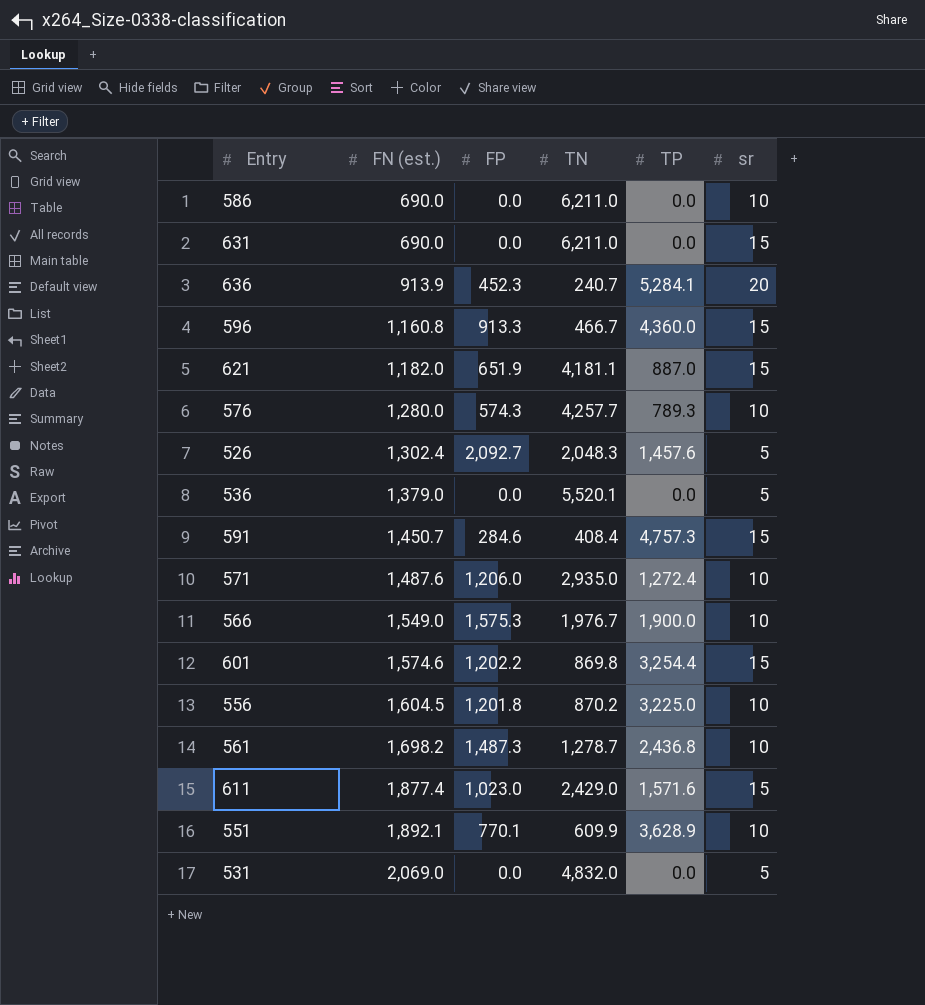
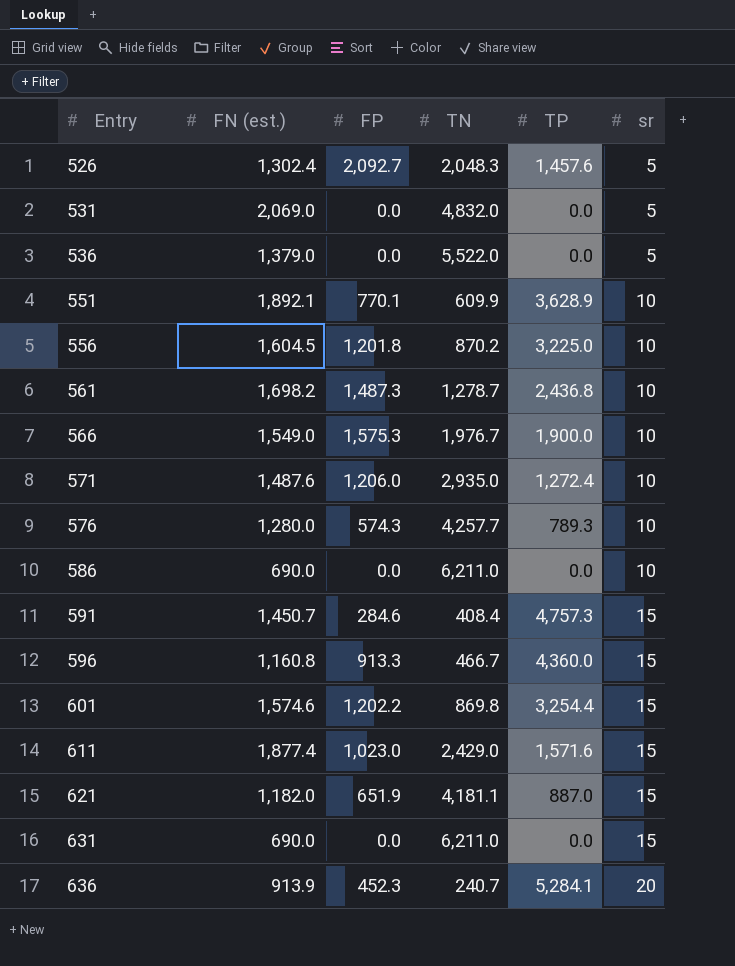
row order: FN (est.) ascending -> Entry ascending
536 | TN: 5,520.1 -> 5,522.0

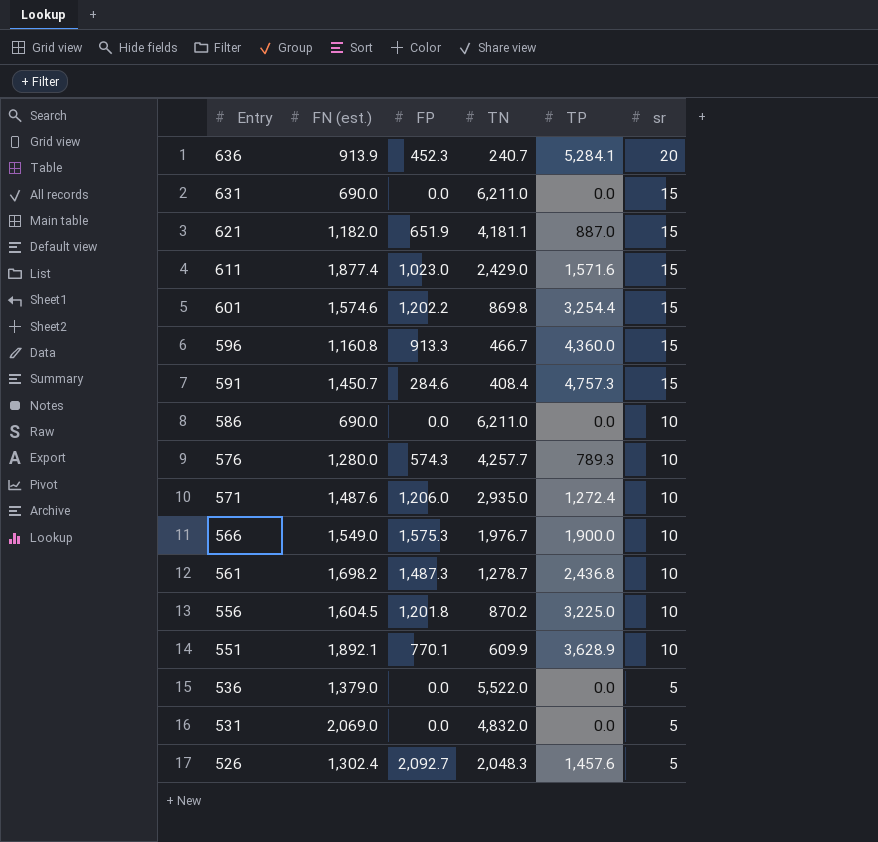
row order: Entry ascending -> Entry descending

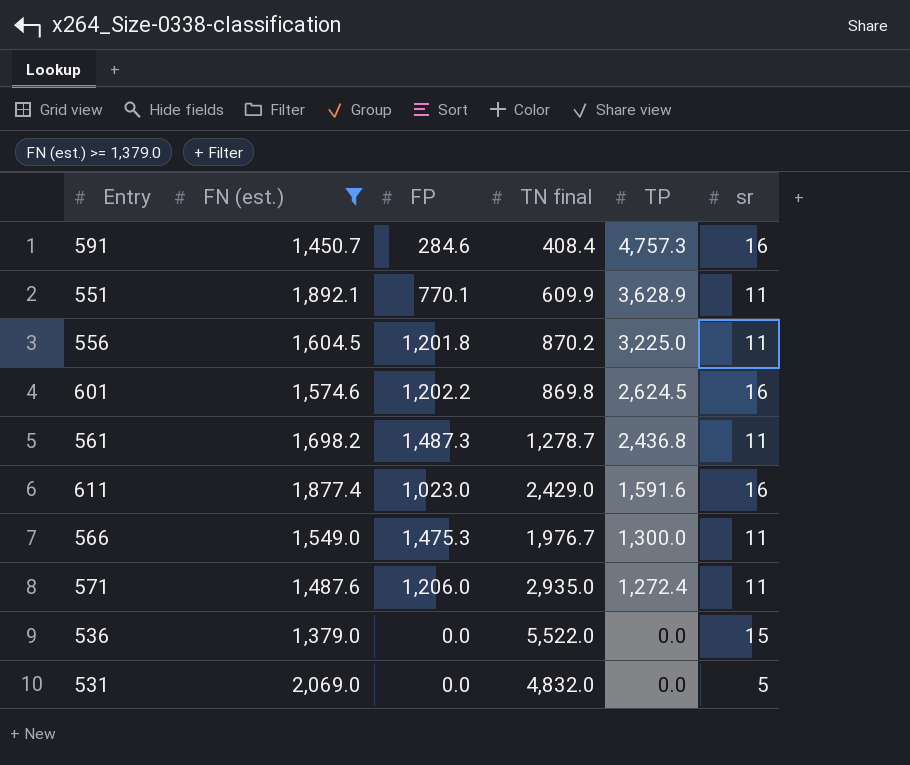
filter: none -> FN (est.) >= 1,379.0
row order: Entry descending -> TP descending
column name: TN -> TN final
591 | sr: 15 -> 16
551 | sr: 10 -> 11
556 | sr: 10 -> 11
601 | TP: 3,254.4 -> 2,624.5
601 | sr: 15 -> 16
561 | sr: 10 -> 11
611 | TP: 1,571.6 -> 1,591.6
611 | sr: 15 -> 16
566 | FP: 1,575.3 -> 1,475.3
566 | TP: 1,900.0 -> 1,300.0
566 | sr: 10 -> 11
571 | sr: 10 -> 11
536 | sr: 5 -> 15

